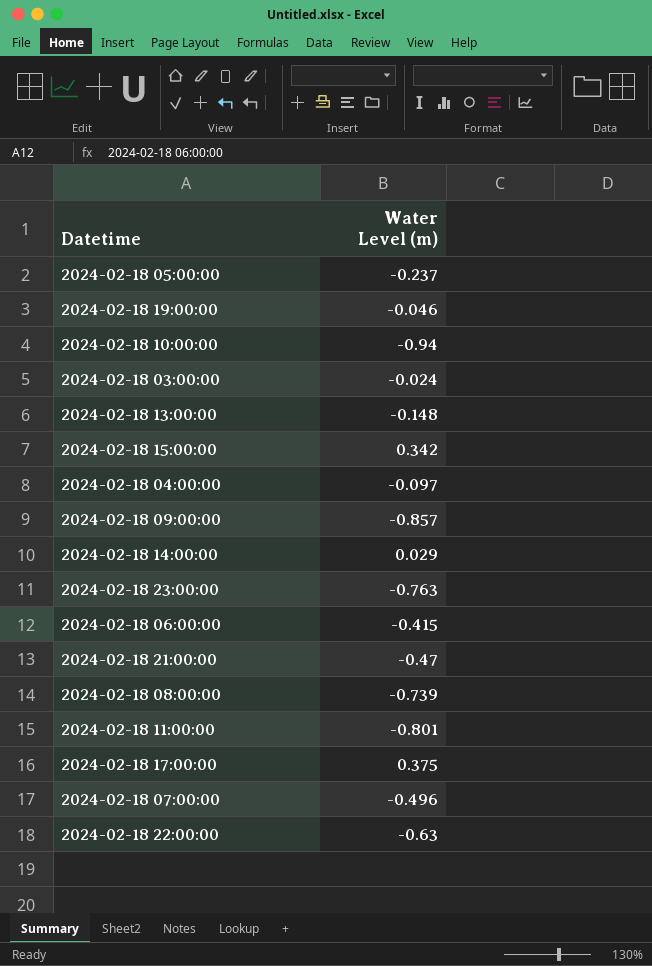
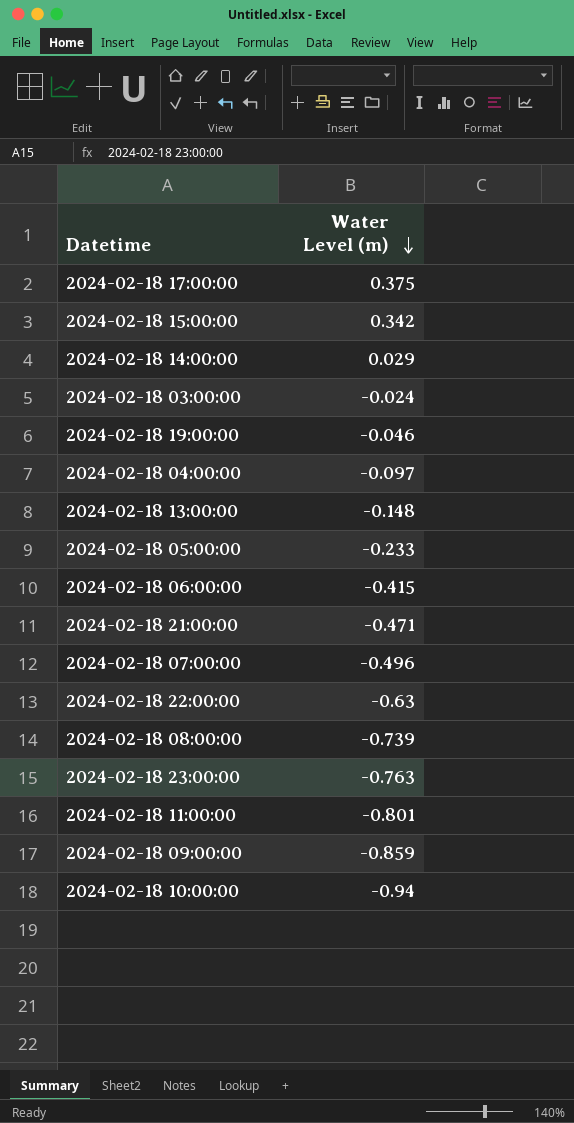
row order: none -> Water Level (m) descending
2024-02-18 05:00:00 | Water Level (m): -0.237 -> -0.233
2024-02-18 21:00:00 | Water Level (m): -0.47 -> -0.471
2024-02-18 09:00:00 | Water Level (m): -0.857 -> -0.859

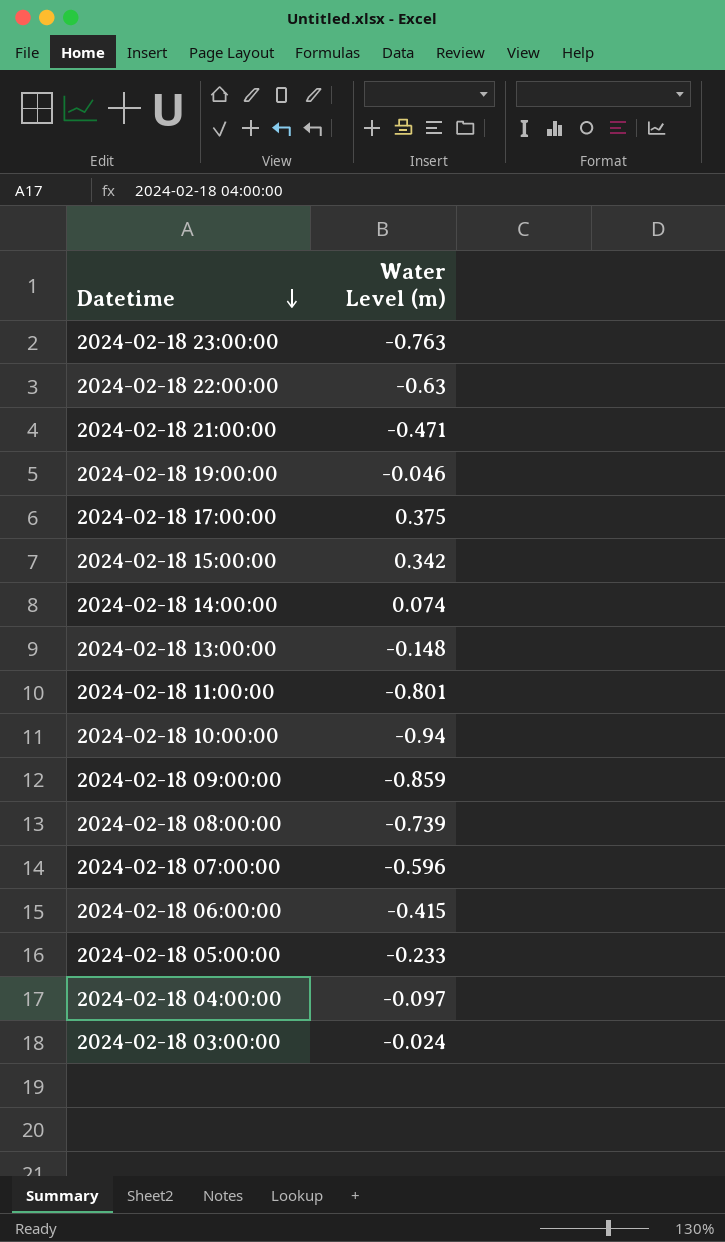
row order: Water Level (m) descending -> Datetime descending
2024-02-18 14:00:00 | Water Level (m): 0.029 -> 0.074
2024-02-18 07:00:00 | Water Level (m): -0.496 -> -0.596

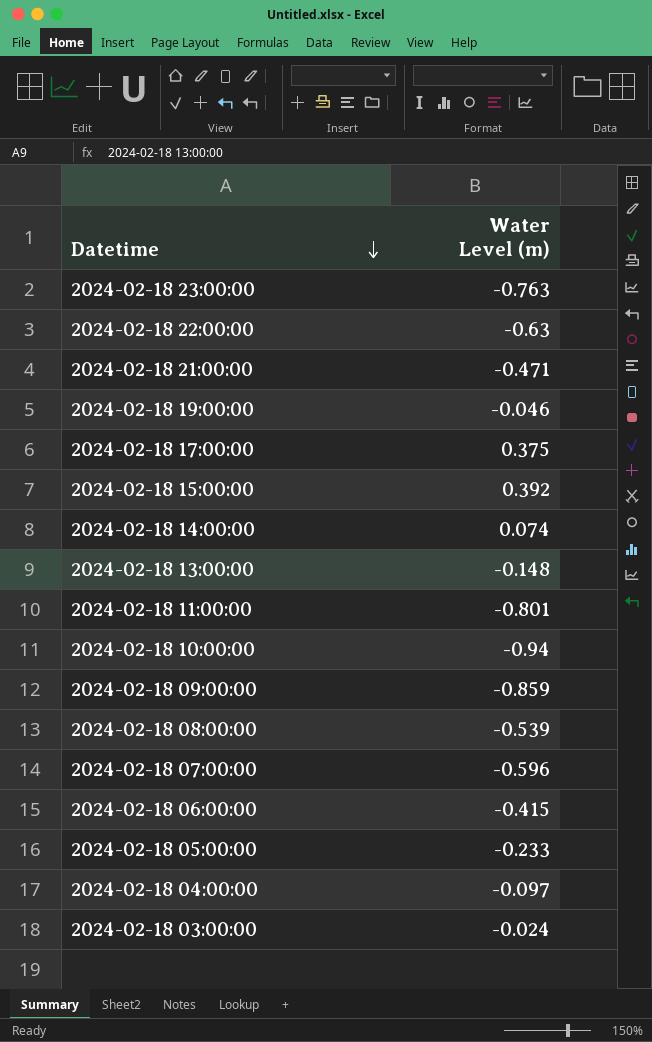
2024-02-18 15:00:00 | Water Level (m): 0.342 -> 0.392
2024-02-18 08:00:00 | Water Level (m): -0.739 -> -0.539

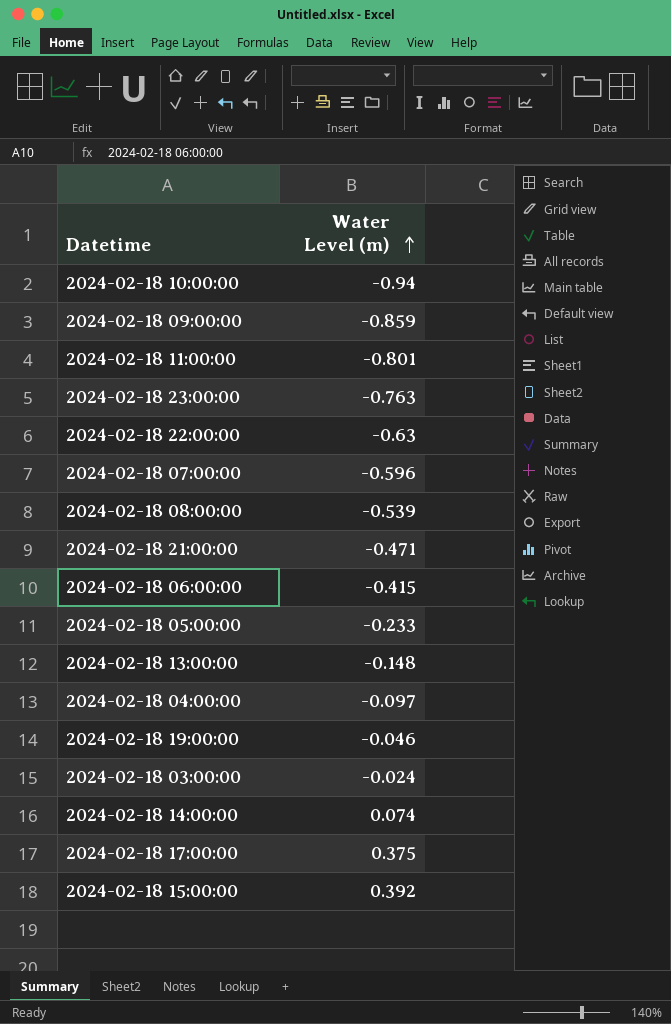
row order: Datetime descending -> Water Level (m) ascending

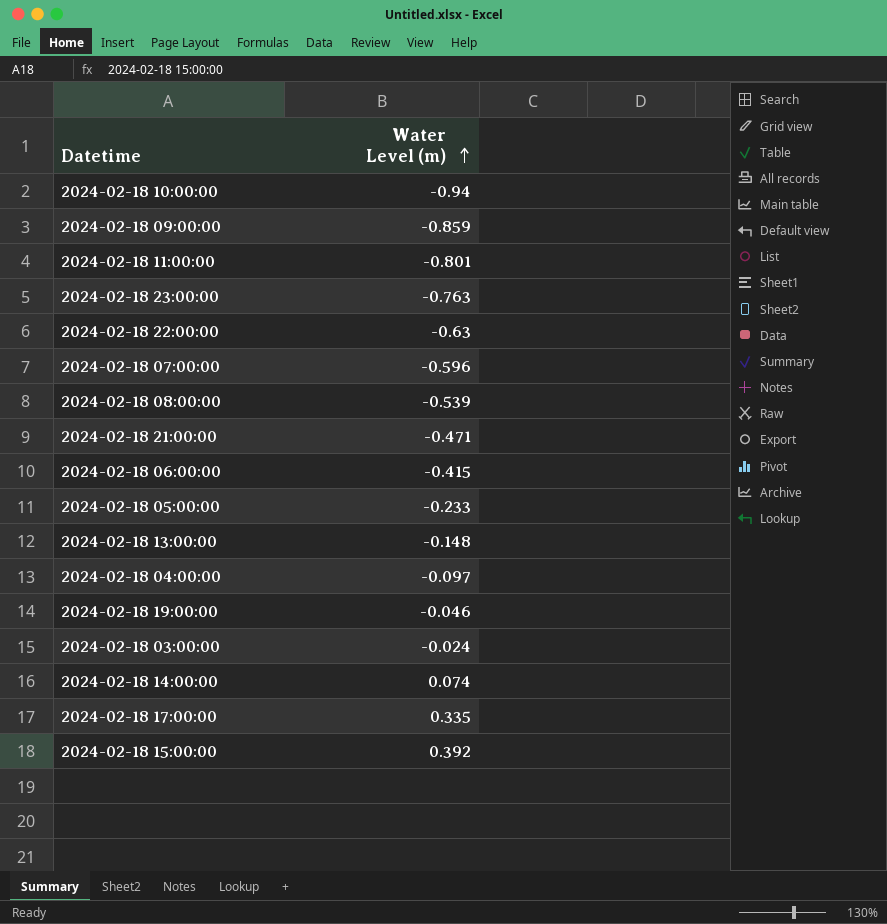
2024-02-18 17:00:00 | Water Level (m): 0.375 -> 0.335

